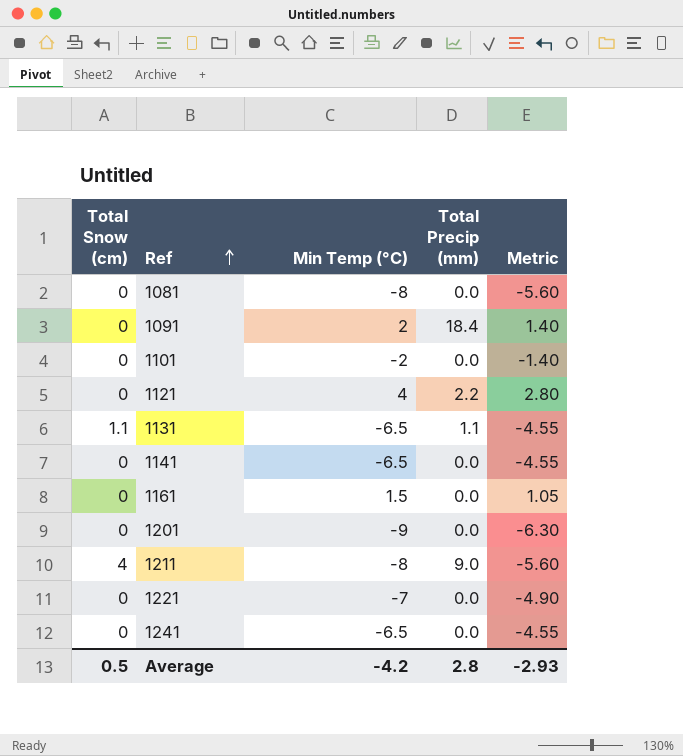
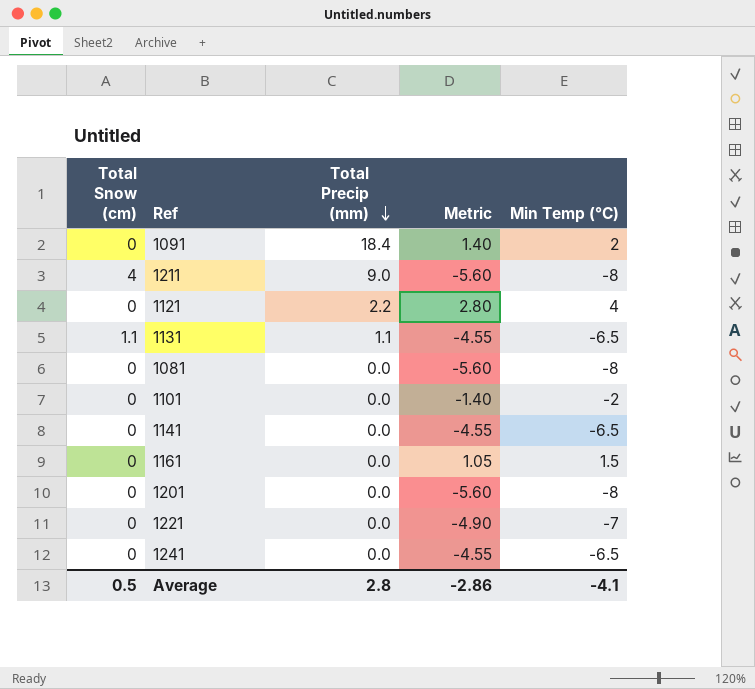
row order: Ref ascending -> Total Precip (mm) descending
column Min Temp (°C) | position: 3 -> 5
1201 | Metric: -6.30 -> -5.60
1201 | Min Temp (°C): -9 -> -8
Average | Metric: -2.93 -> -2.86
Average | Min Temp (°C): -4.2 -> -4.1

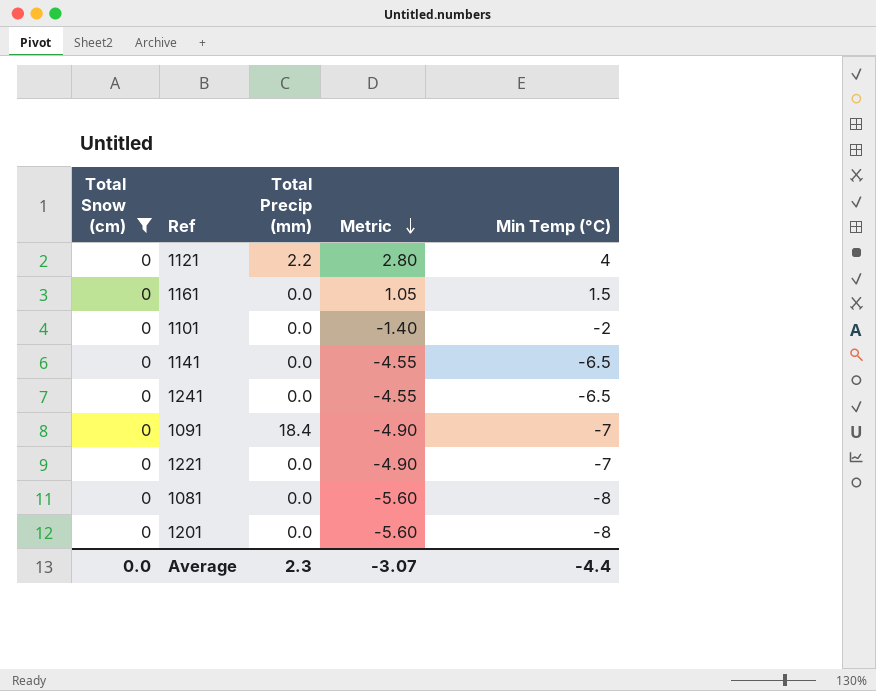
filter: none -> Total Snow (cm) = 0
row order: Total Precip (mm) descending -> Metric descending
1091 | Metric: 1.40 -> -4.90
1091 | Min Temp (°C): 2 -> -7
Average | Total Snow (cm): 0.5 -> 0.0
Average | Total Precip (mm): 2.8 -> 2.3
Average | Metric: -2.86 -> -3.07
Average | Min Temp (°C): -4.1 -> -4.4

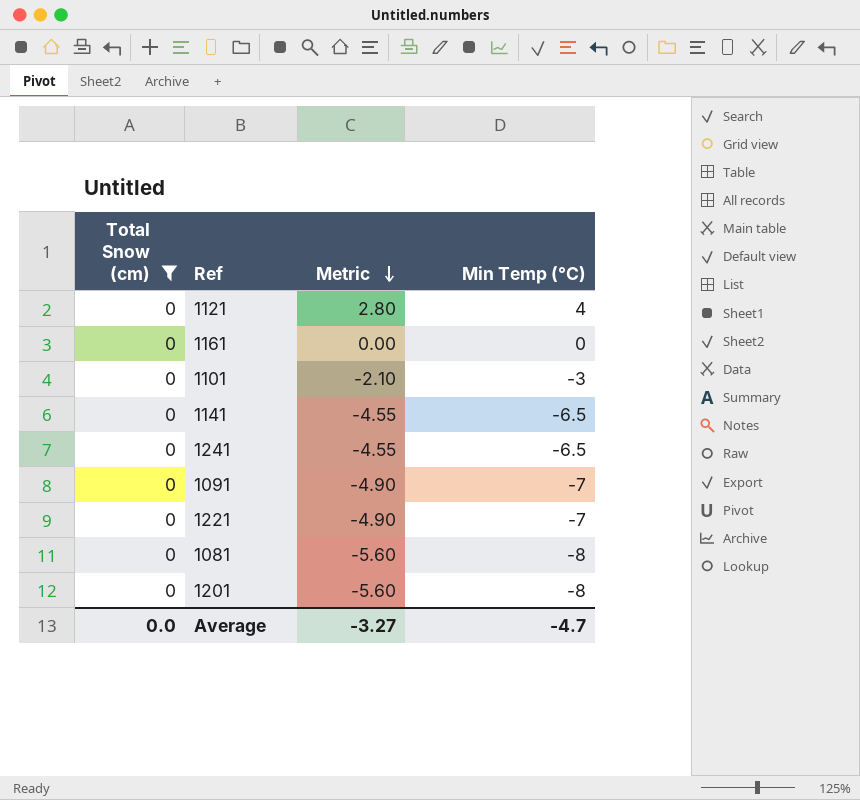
column Total Precip (mm) | position: 3 -> none
1161 | Metric: 1.05 -> 0.00
1161 | Min Temp (°C): 1.5 -> 0
1101 | Metric: -1.40 -> -2.10
1101 | Min Temp (°C): -2 -> -3
Average | Metric: -3.07 -> -3.27
Average | Min Temp (°C): -4.4 -> -4.7

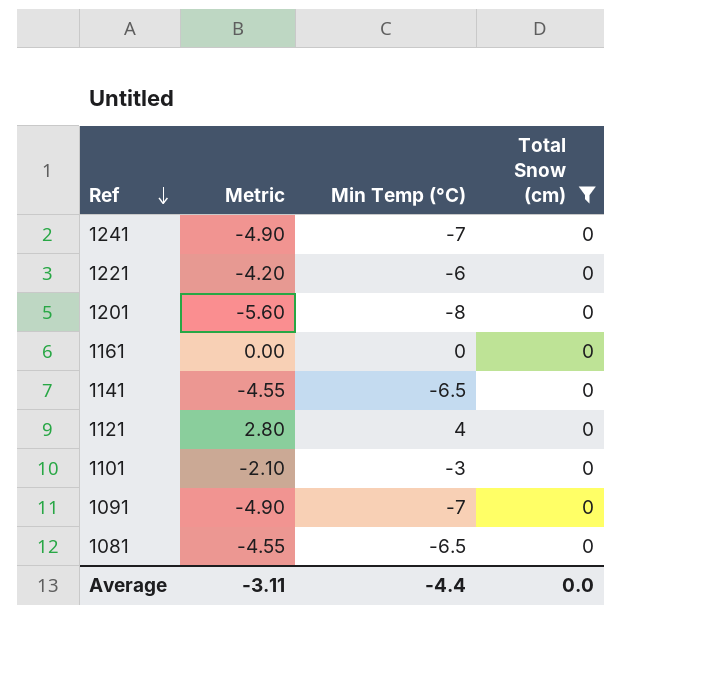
row order: Metric descending -> Ref descending
column Total Snow (cm) | position: 1 -> 4
1241 | Metric: -4.55 -> -4.90
1241 | Min Temp (°C): -6.5 -> -7
1221 | Metric: -4.90 -> -4.20
1221 | Min Temp (°C): -7 -> -6
1081 | Metric: -5.60 -> -4.55
1081 | Min Temp (°C): -8 -> -6.5
Average | Metric: -3.27 -> -3.11
Average | Min Temp (°C): -4.7 -> -4.4

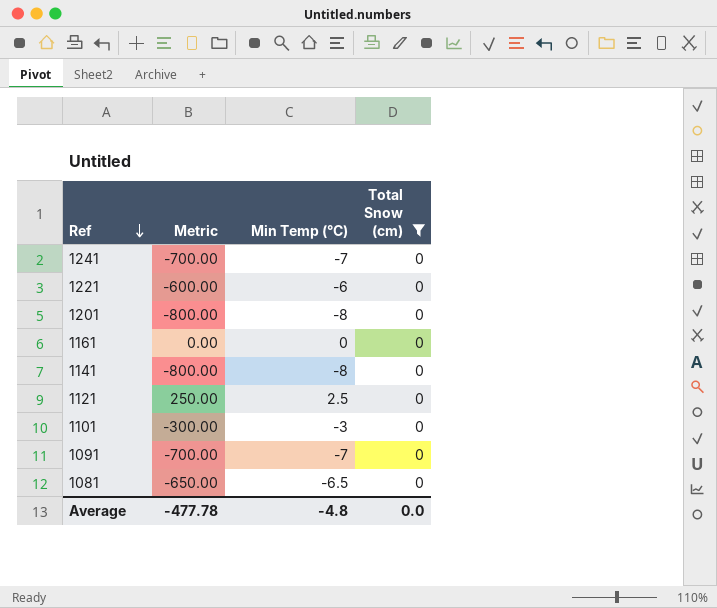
column Metric | formula: [Min Temp (°C)] * 0.7 -> [Min Temp (°C)] * 100
1141 | Min Temp (°C): -6.5 -> -8
1121 | Min Temp (°C): 4 -> 2.5
Average | Metric: -3.11 -> -477.78
Average | Min Temp (°C): -4.4 -> -4.8

